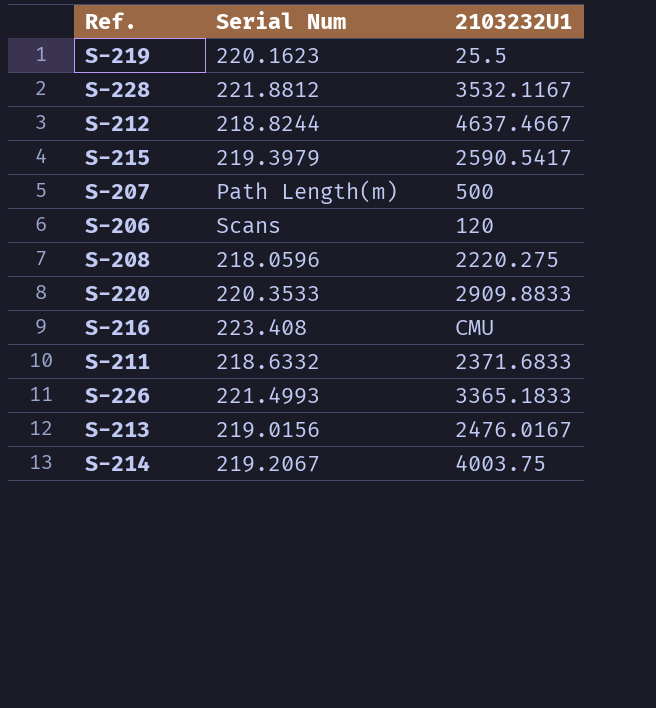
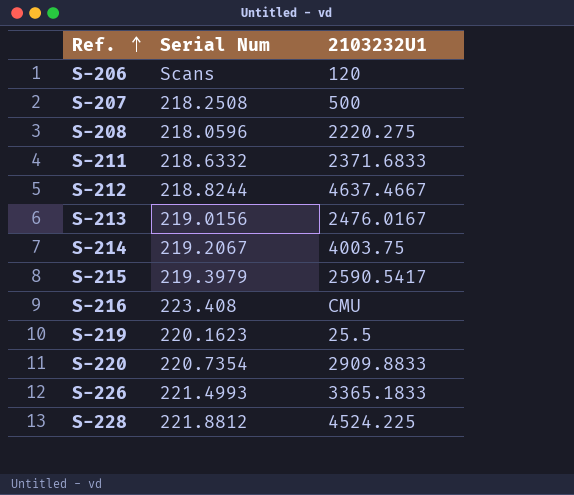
row order: none -> Ref. ascending
S-207 | Serial Num: Path Length(m) -> 218.2508
S-220 | Serial Num: 220.3533 -> 220.7354
S-228 | 2103232U1: 3532.1167 -> 4524.225

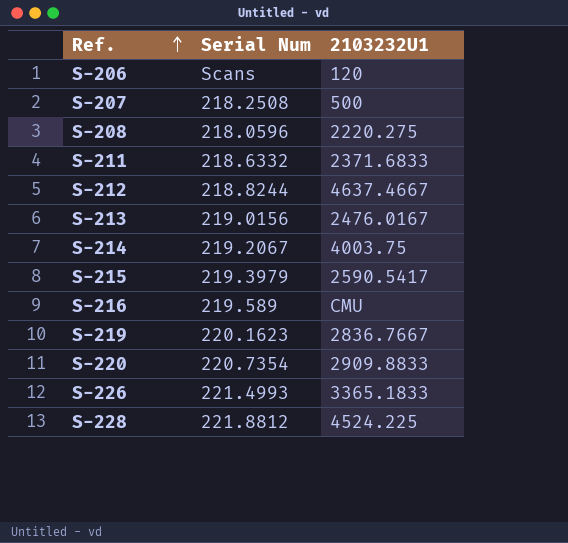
S-216 | Serial Num: 223.408 -> 219.589
S-219 | 2103232U1: 25.5 -> 2836.7667

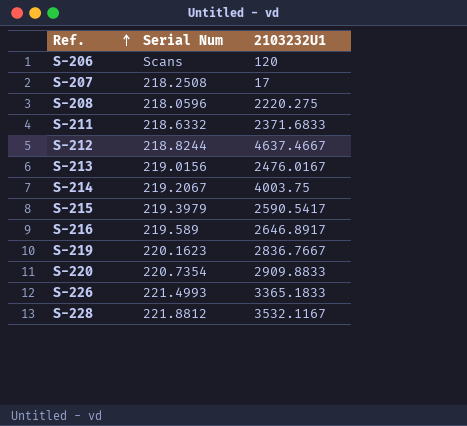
S-207 | 2103232U1: 500 -> 17
S-216 | 2103232U1: CMU -> 2646.8917
S-228 | 2103232U1: 4524.225 -> 3532.1167

